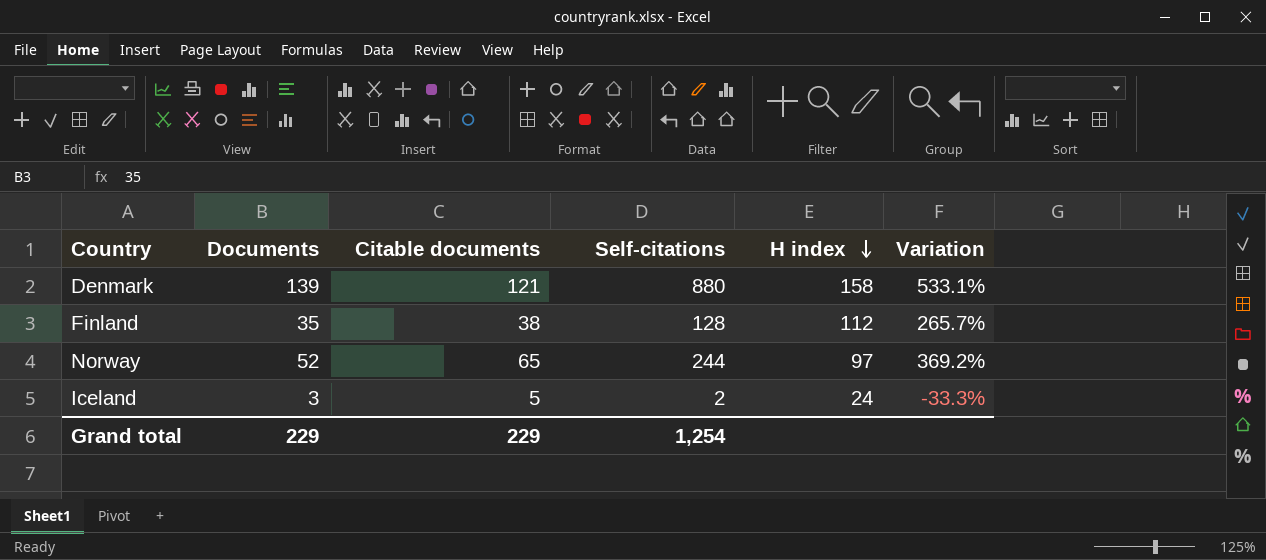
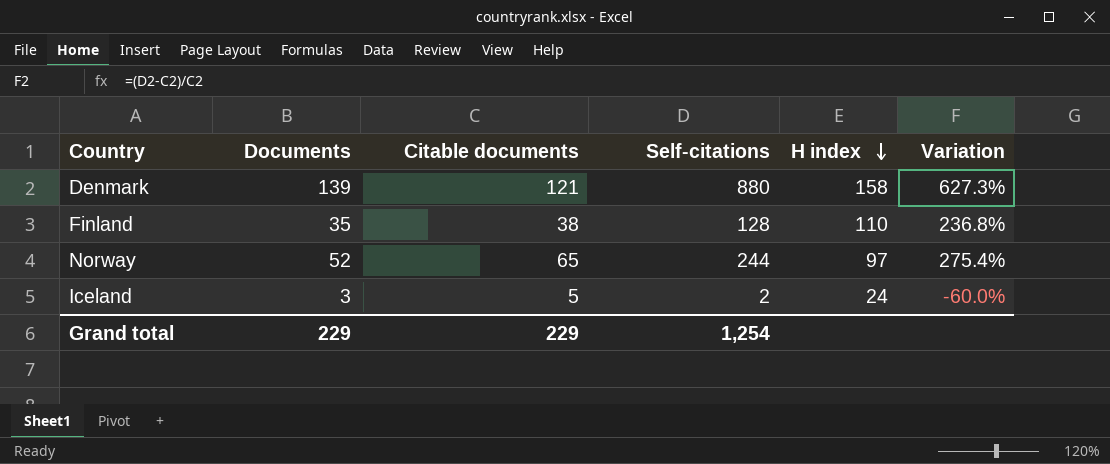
column Variation | formula: ([Self-citations] - [Documents]) / [Documents] -> ([Self-citations] - [Citable documents]) / [Citable documents]
Finland | H index: 112 -> 110

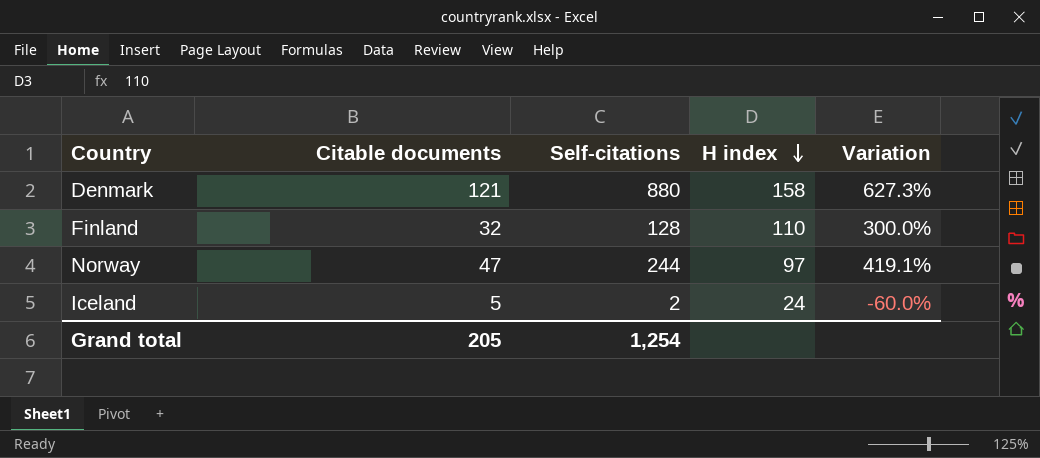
column Documents | position: 2 -> none
Finland | Citable documents: 38 -> 32
Finland | Variation: 236.8% -> 300.0%
Norway | Citable documents: 65 -> 47
Norway | Variation: 275.4% -> 419.1%
Grand total | Citable documents: 229 -> 205

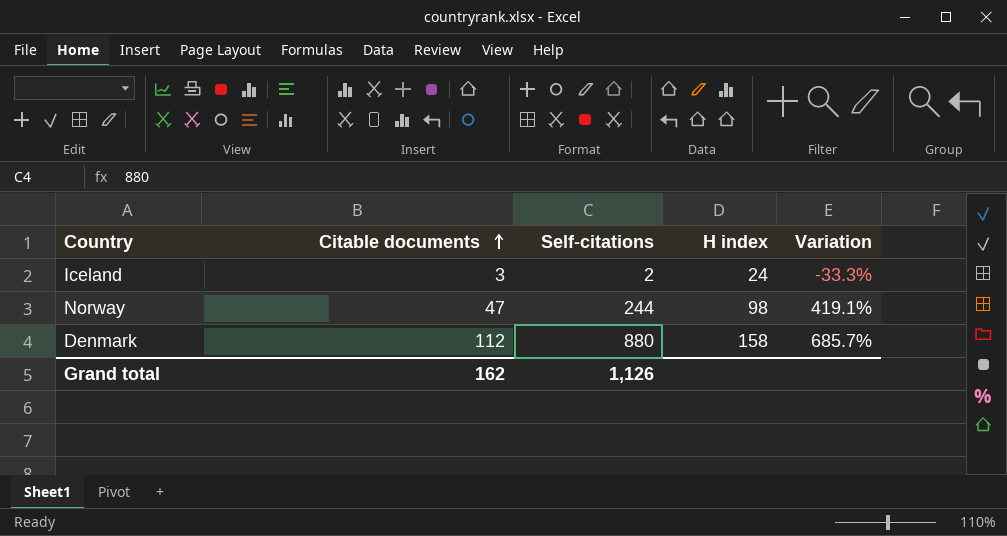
row order: H index descending -> Citable documents ascending
row Finland: 32 | 128 | 110 | 300.0% -> none
Iceland | Citable documents: 5 -> 3
Iceland | Variation: -60.0% -> -33.3%
Norway | H index: 97 -> 98
Denmark | Citable documents: 121 -> 112
Denmark | Variation: 627.3% -> 685.7%
Grand total | Citable documents: 205 -> 162
Grand total | Self-citations: 1,254 -> 1,126

